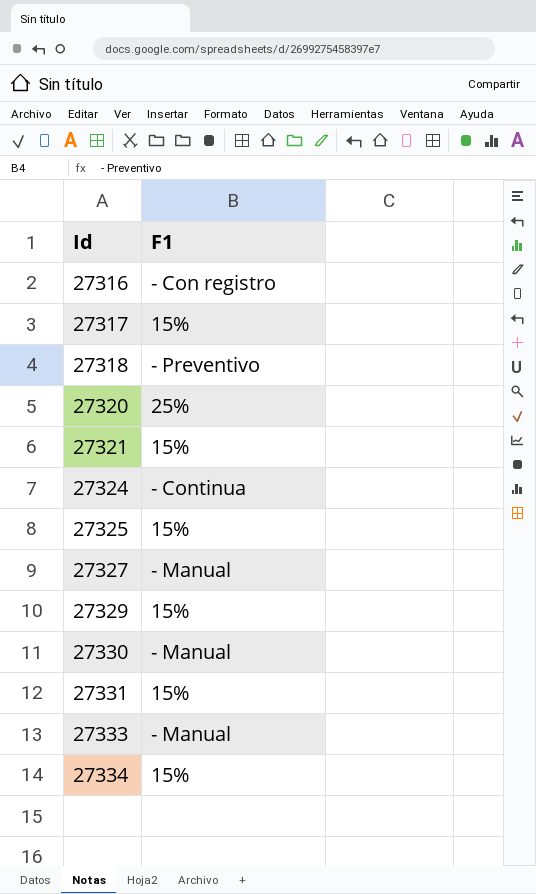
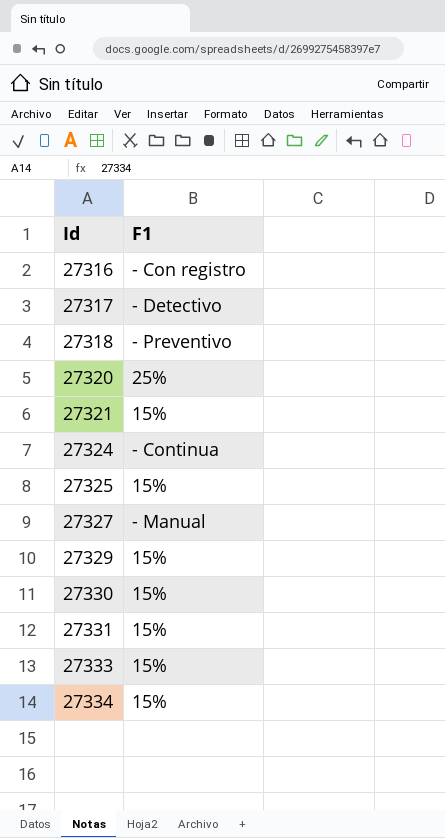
27317 | F1: 15% -> - Detectivo
27330 | F1: - Manual -> 15%
27333 | F1: - Manual -> 15%

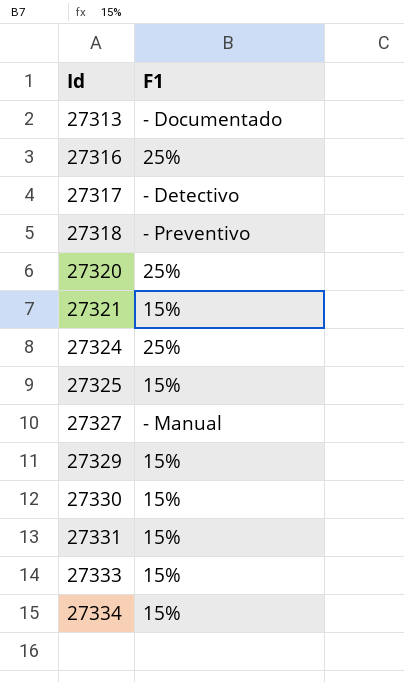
row 27313: none -> - Documentado
27316 | F1: - Con registro -> 25%
27324 | F1: - Continua -> 25%

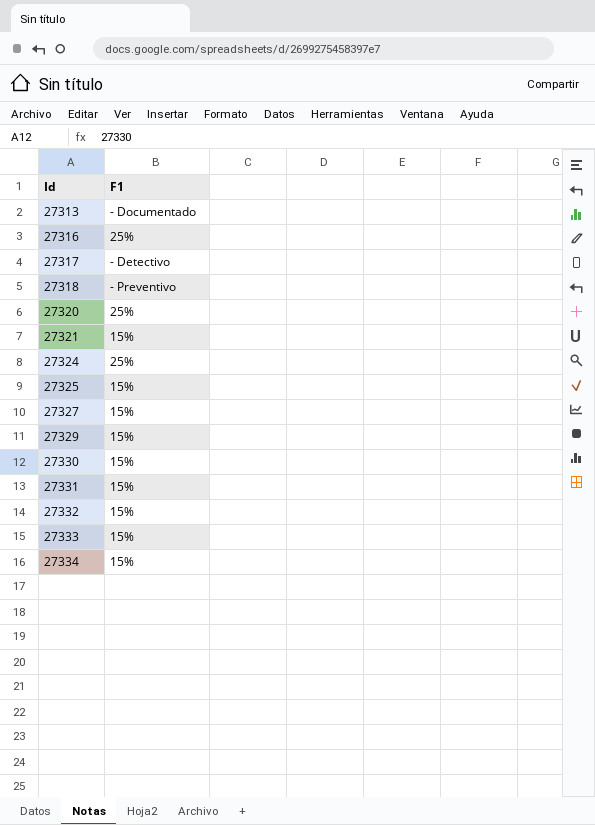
27327 | F1: - Manual -> 15%
row 27332: none -> 15%

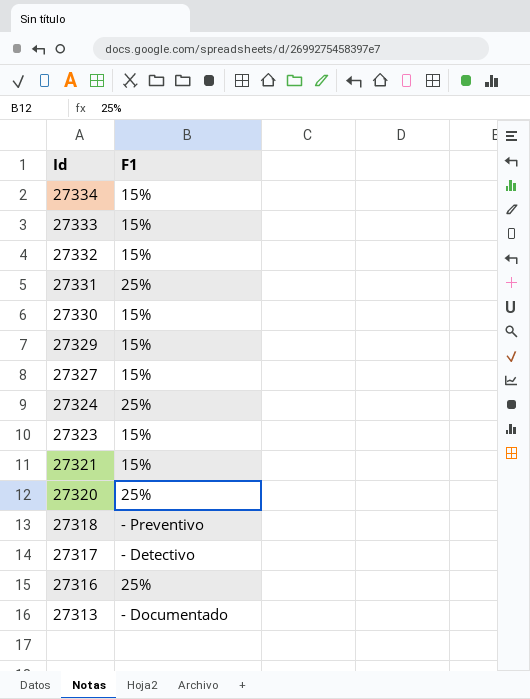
row order: Id ascending -> Id descending
row 27325: 15% -> none
27331 | F1: 15% -> 25%
row 27323: none -> 15%

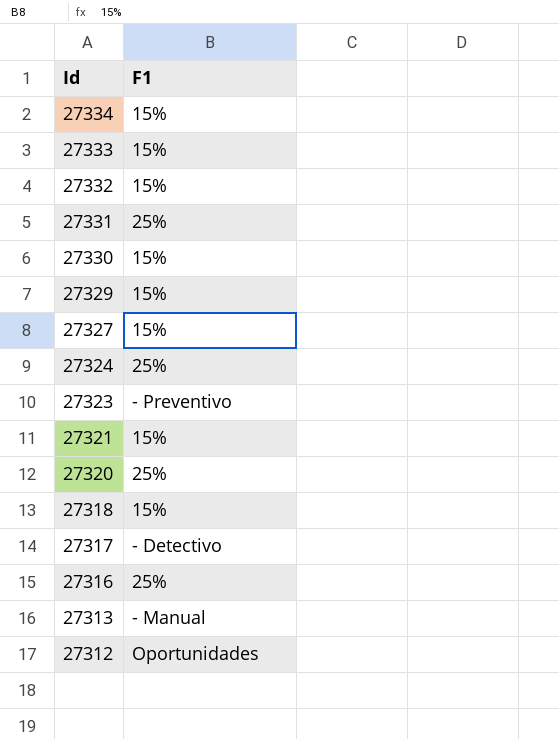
27323 | F1: 15% -> - Preventivo
27318 | F1: - Preventivo -> 15%
27313 | F1: - Documentado -> - Manual
row 27312: none -> Oportunidades

